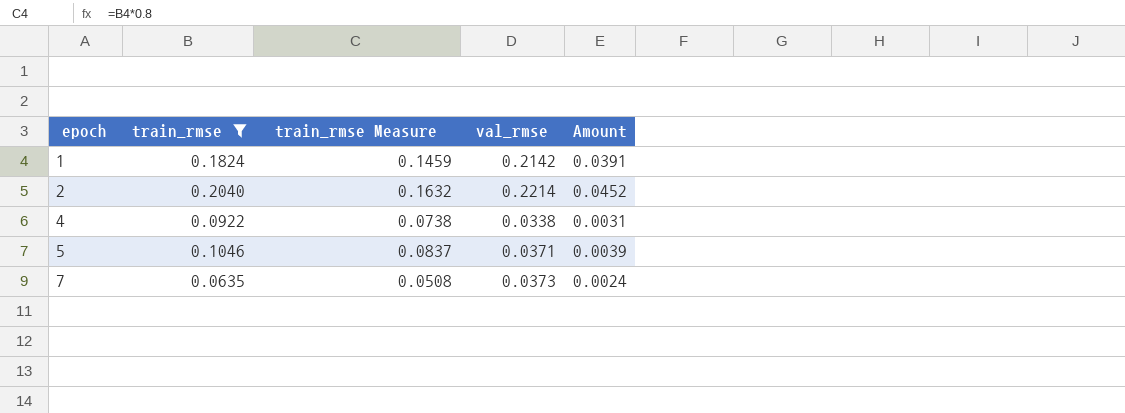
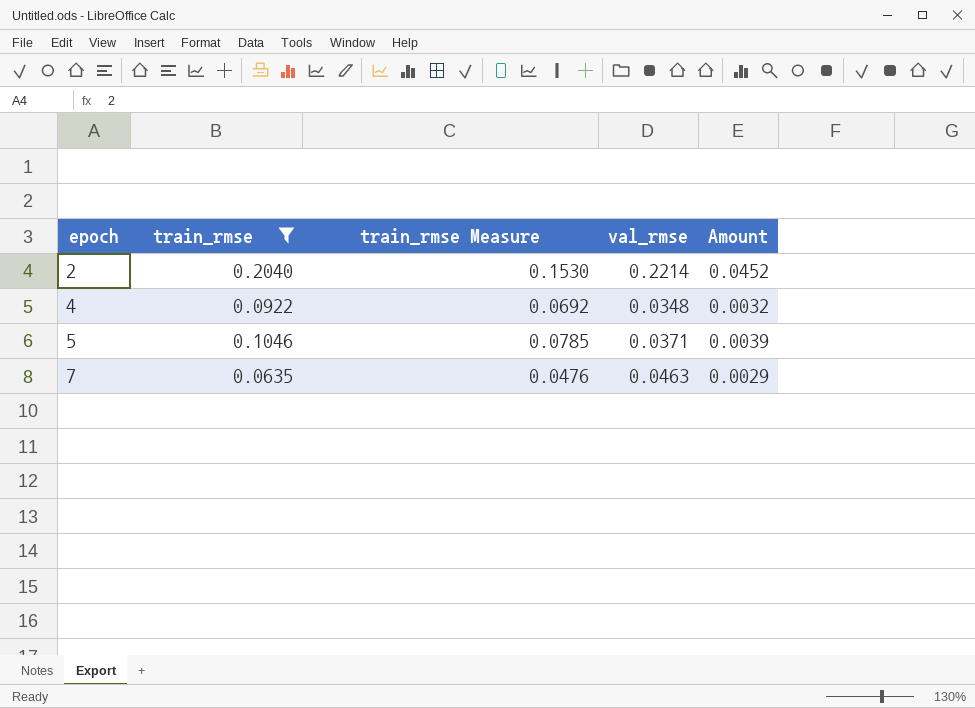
column train_rmse Measure | formula: [train_rmse] * 0.8 -> [train_rmse] * 0.75
row 1: 0.1824 | 0.1459 | 0.2142 | 0.0391 -> none
4 | val_rmse: 0.0338 -> 0.0348
4 | Amount: 0.0031 -> 0.0032
7 | val_rmse: 0.0373 -> 0.0463
7 | Amount: 0.0024 -> 0.0029

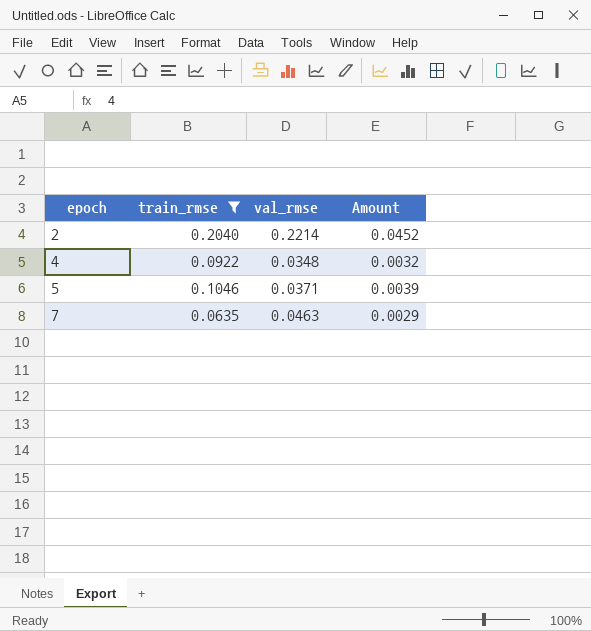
column train_rmse Measure | formula: [train_rmse] * 0.75 -> none

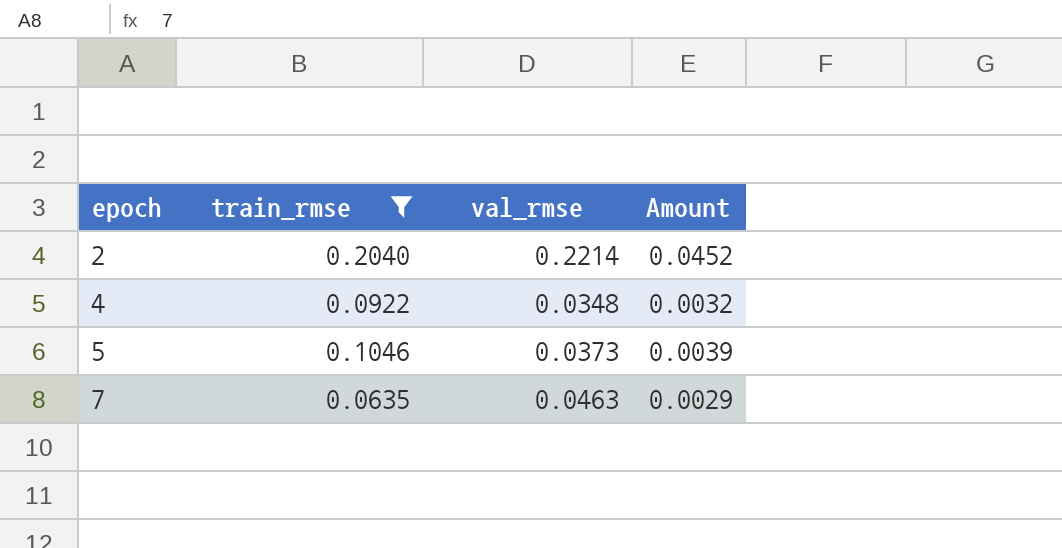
5 | val_rmse: 0.0371 -> 0.0373

